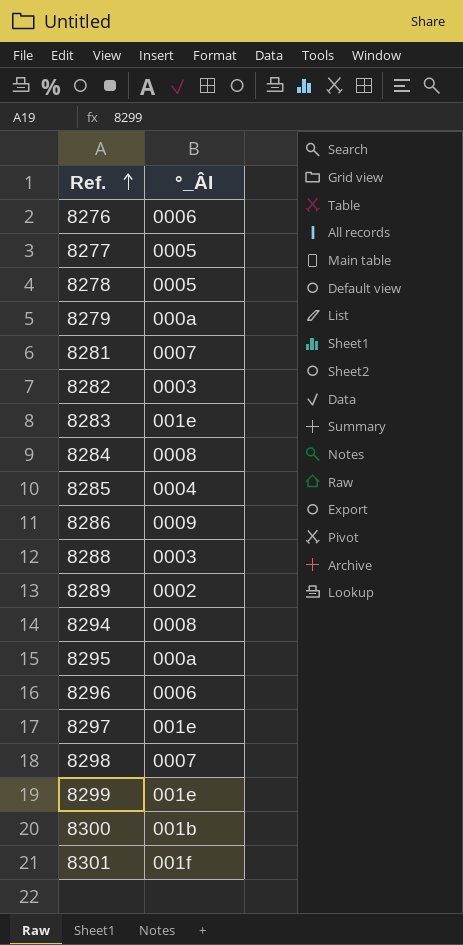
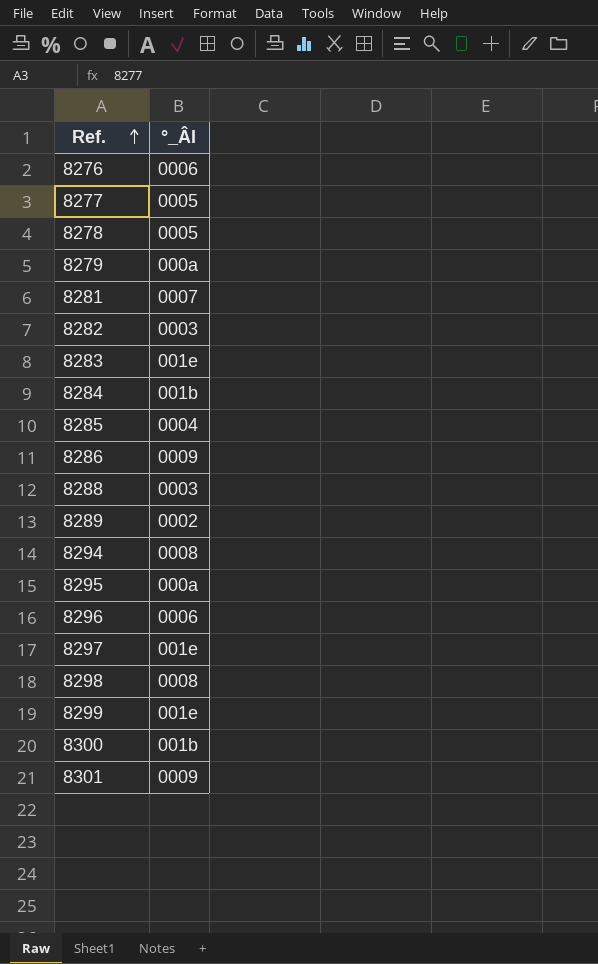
8284 | °_ÂI: 0008 -> 001b
8298 | °_ÂI: 0007 -> 0008
8301 | °_ÂI: 001f -> 0009

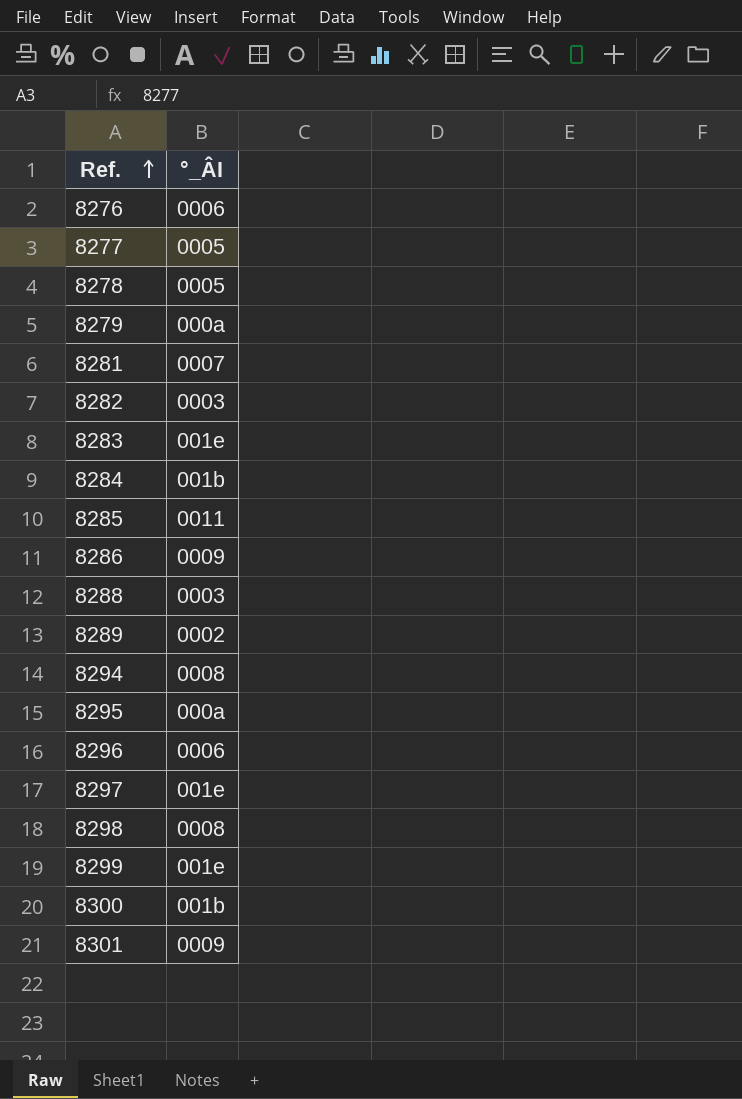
8285 | °_ÂI: 0004 -> 0011

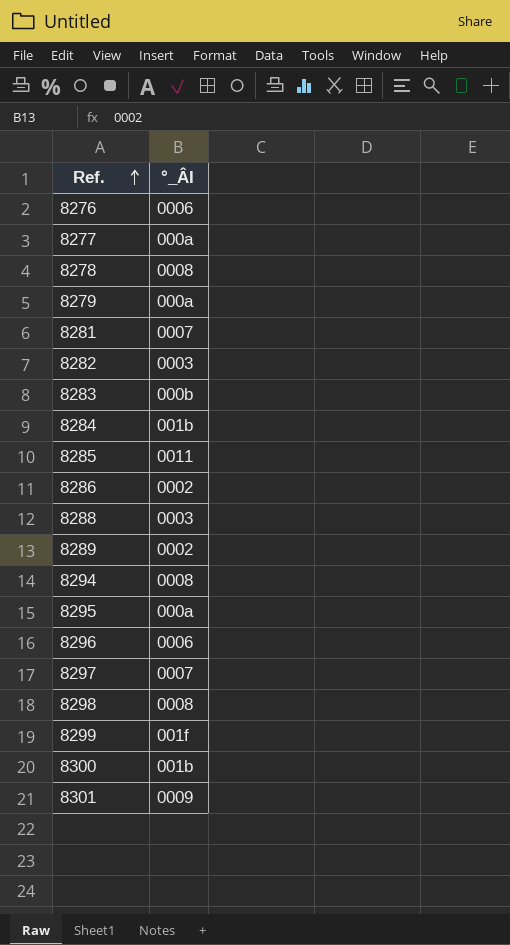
8277 | °_ÂI: 0005 -> 000a
8278 | °_ÂI: 0005 -> 0008
8283 | °_ÂI: 001e -> 000b
8286 | °_ÂI: 0009 -> 0002
8297 | °_ÂI: 001e -> 0007
8299 | °_ÂI: 001e -> 001f

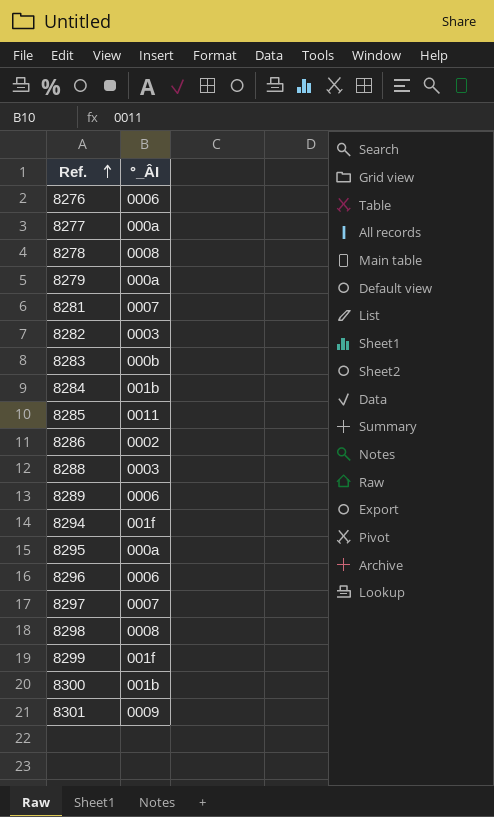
8289 | °_ÂI: 0002 -> 0006
8294 | °_ÂI: 0008 -> 001f

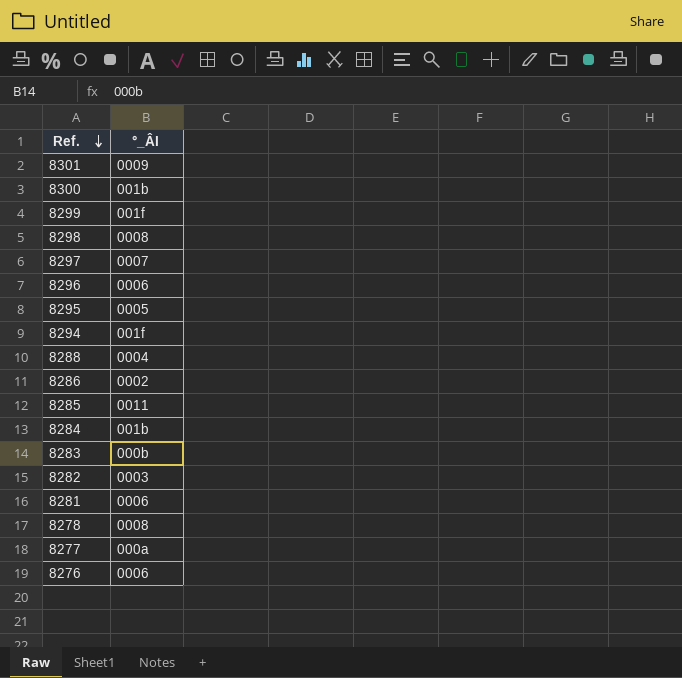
row order: Ref. ascending -> Ref. descending
row 8279: 000a -> none
row 8289: 0006 -> none
8295 | °_ÂI: 000a -> 0005
8288 | °_ÂI: 0003 -> 0004
8281 | °_ÂI: 0007 -> 0006

